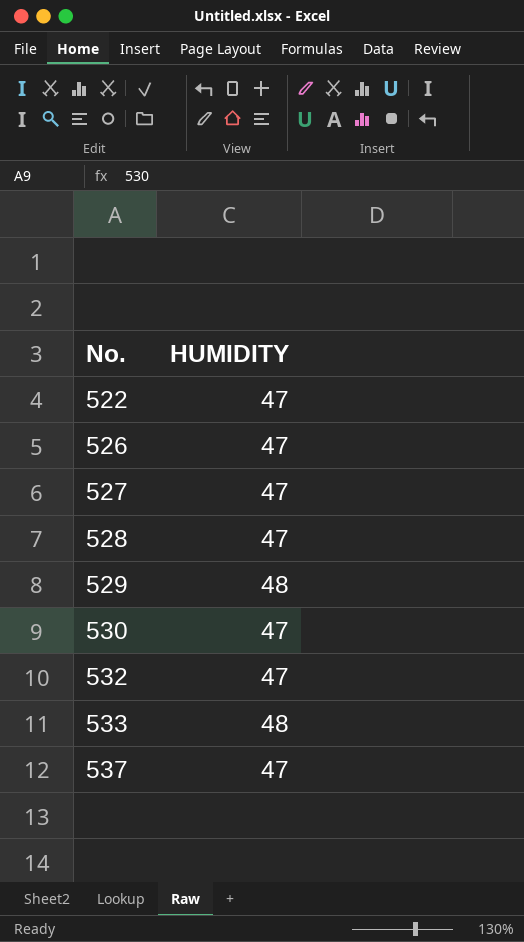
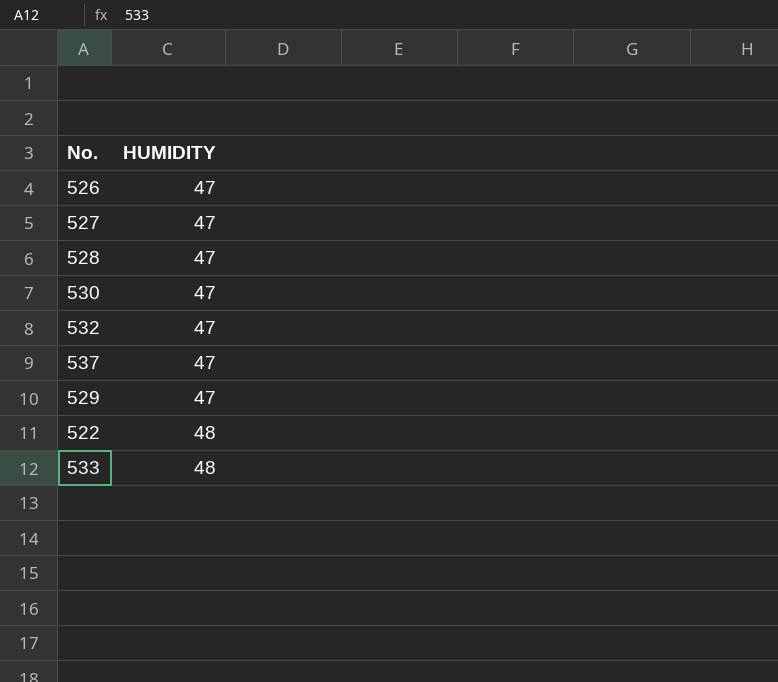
row order: No. ascending -> HUMIDITY ascending
529 | HUMIDITY: 48 -> 47
522 | HUMIDITY: 47 -> 48

